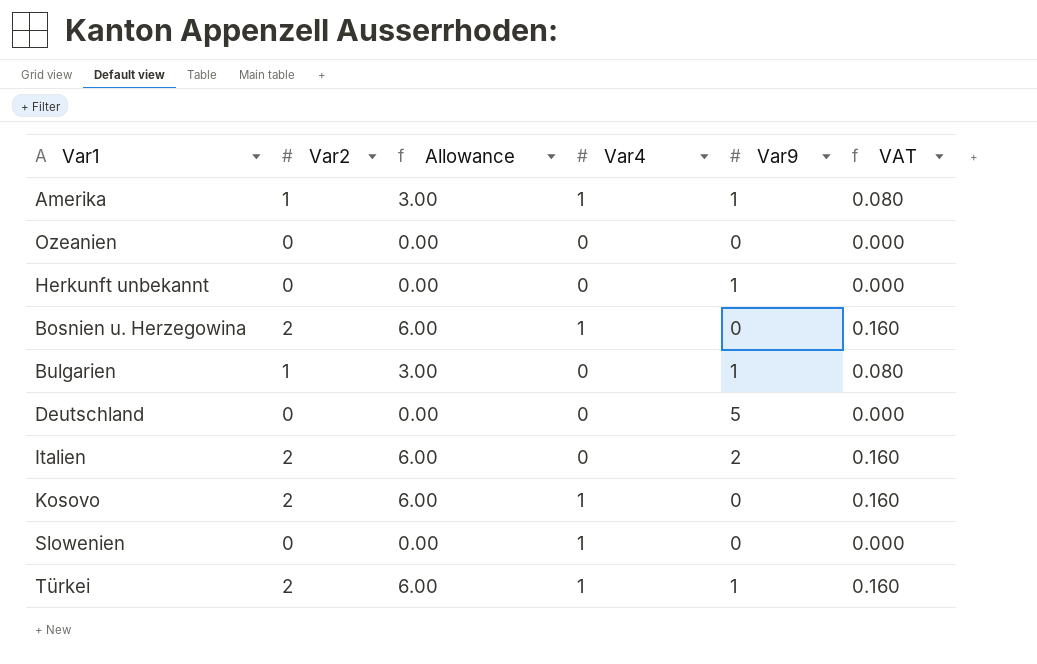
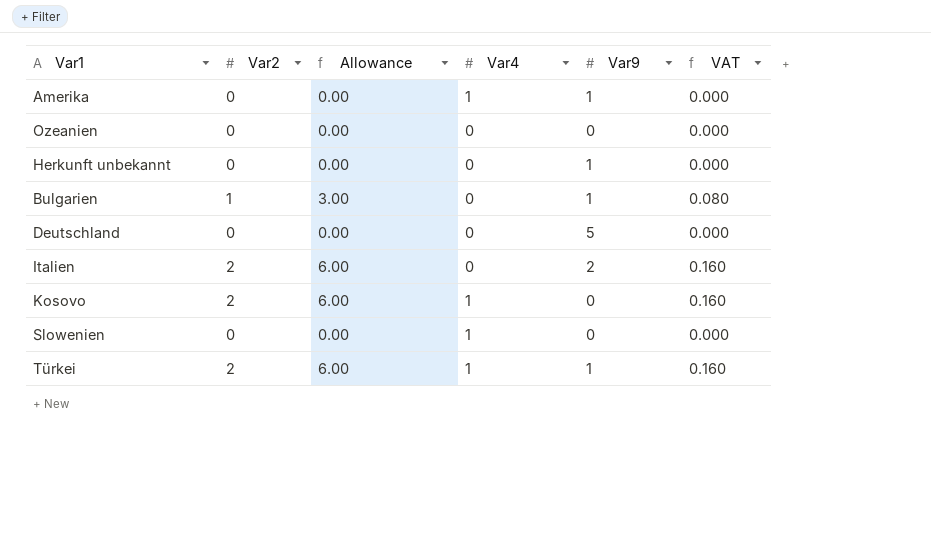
row Bosnien u. Herzegowina: 2 | 6.00 | 1 | 0 | 0.160 -> none
Amerika | Var2: 1 -> 0
Amerika | Allowance: 3.00 -> 0.00
Amerika | VAT: 0.080 -> 0.000

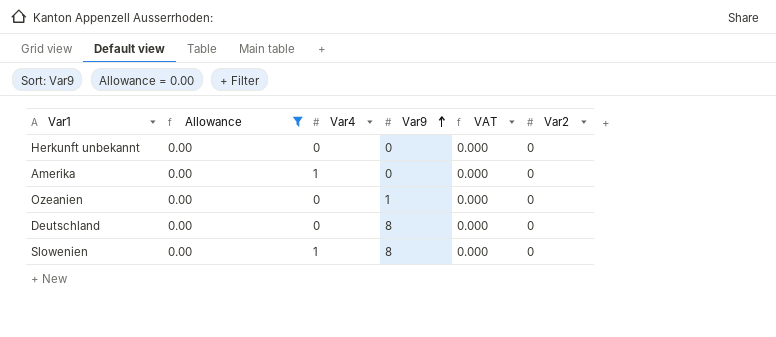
filter: none -> Allowance = 0.00
row order: none -> Var9 ascending
column Var2 | position: 2 -> 6
Herkunft unbekannt | Var9: 1 -> 0
Amerika | Var9: 1 -> 0
Ozeanien | Var9: 0 -> 1
Deutschland | Var9: 5 -> 8
Slowenien | Var9: 0 -> 8

